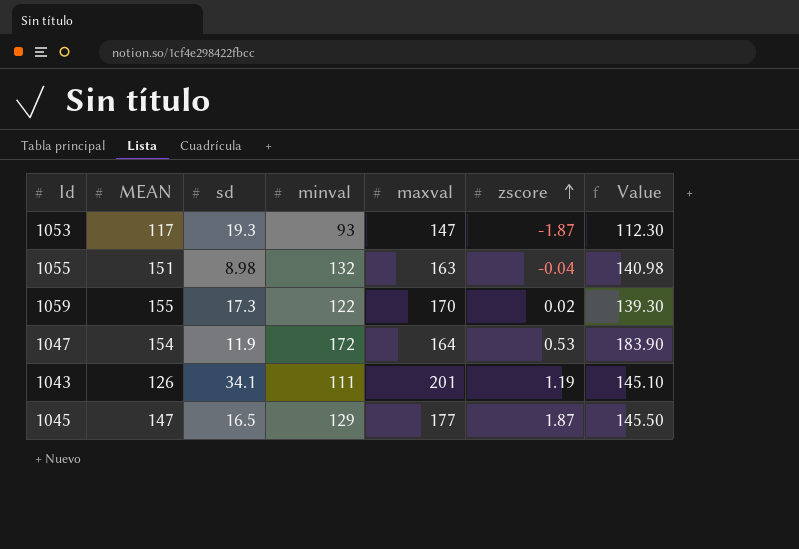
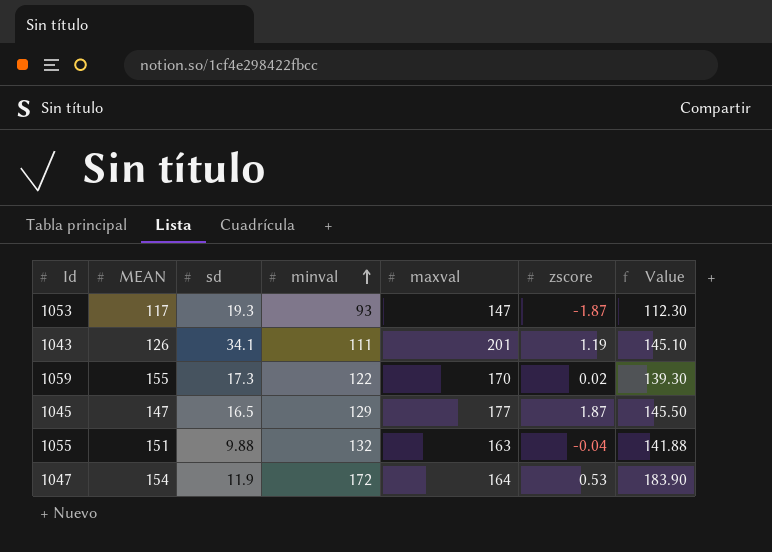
row order: zscore ascending -> minval ascending
1055 | sd: 8.98 -> 9.88
1055 | Value: 140.98 -> 141.88

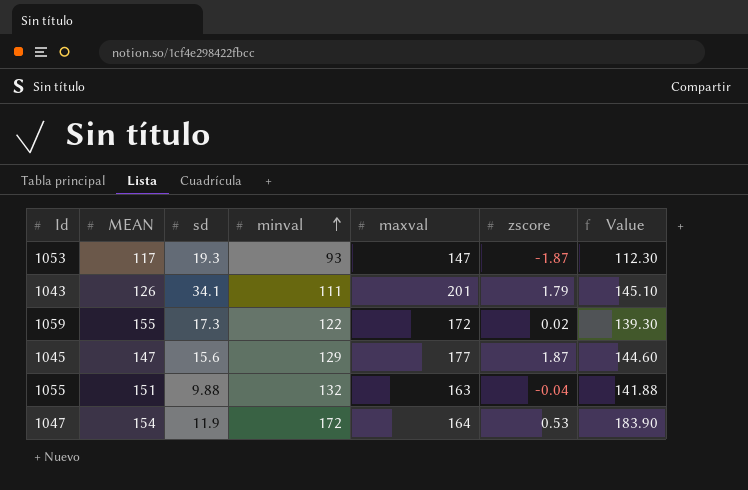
1043 | zscore: 1.19 -> 1.79
1059 | maxval: 170 -> 172
1045 | sd: 16.5 -> 15.6
1045 | Value: 145.50 -> 144.60

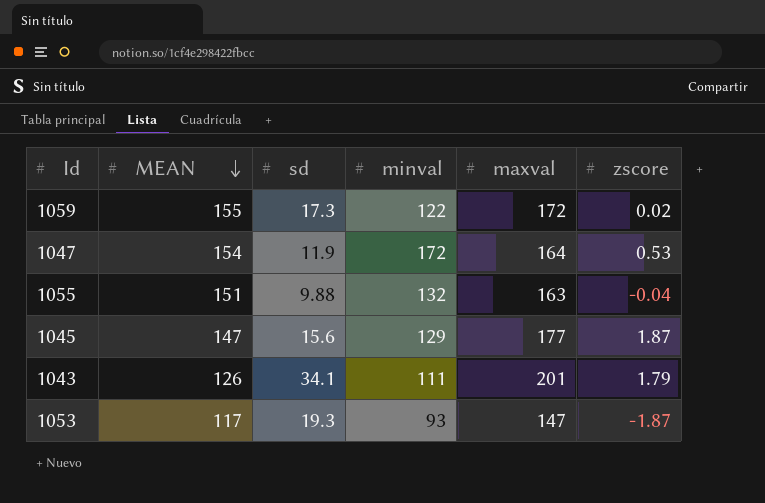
row order: minval ascending -> MEAN descending
column Value | formula: [sd] + [minval] -> none

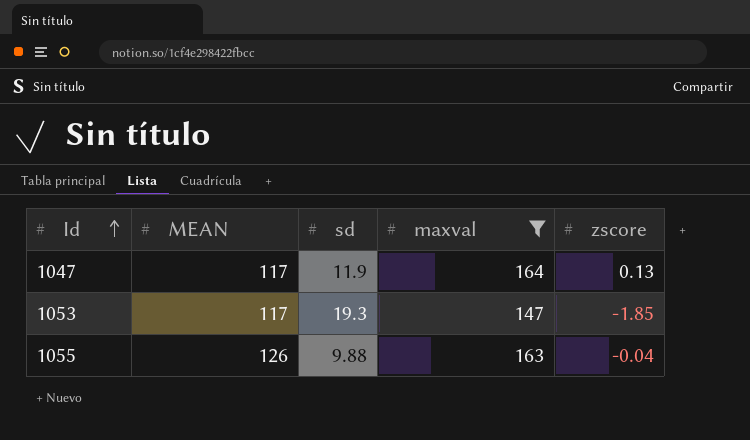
filter: none -> maxval <= 164
row order: MEAN descending -> Id ascending
column minval | position: 4 -> none
1047 | MEAN: 154 -> 117
1047 | zscore: 0.53 -> 0.13
1053 | zscore: -1.87 -> -1.85
1055 | MEAN: 151 -> 126

